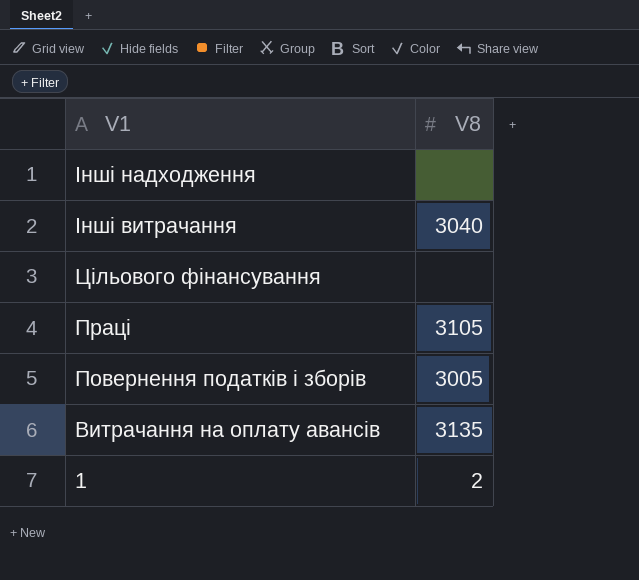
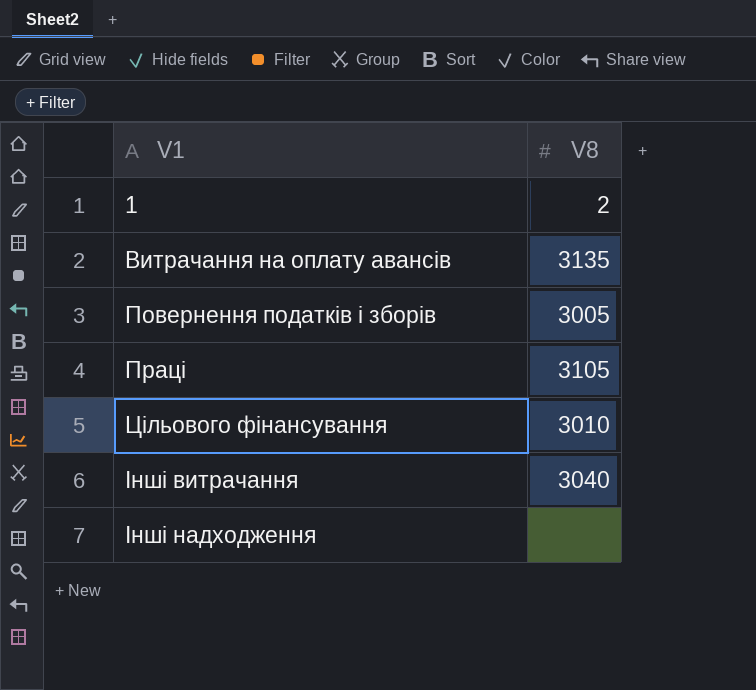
row order: V1 descending -> V1 ascending
Цільового фінансування | V8: none -> 3010

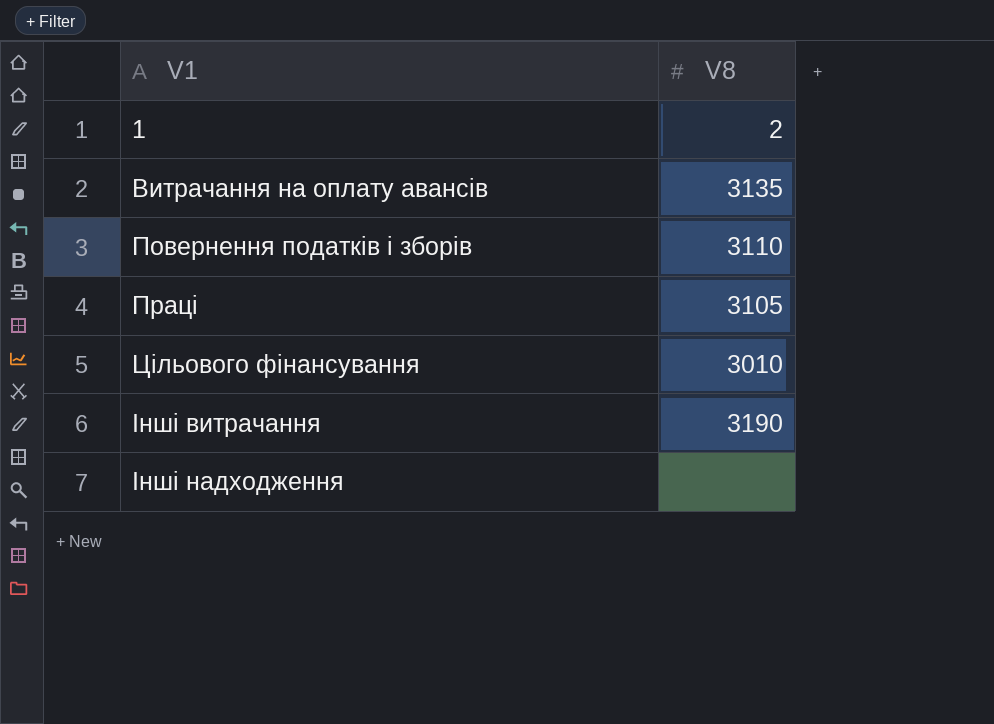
Повернення податків і зборів | V8: 3005 -> 3110
Інші витрачання | V8: 3040 -> 3190

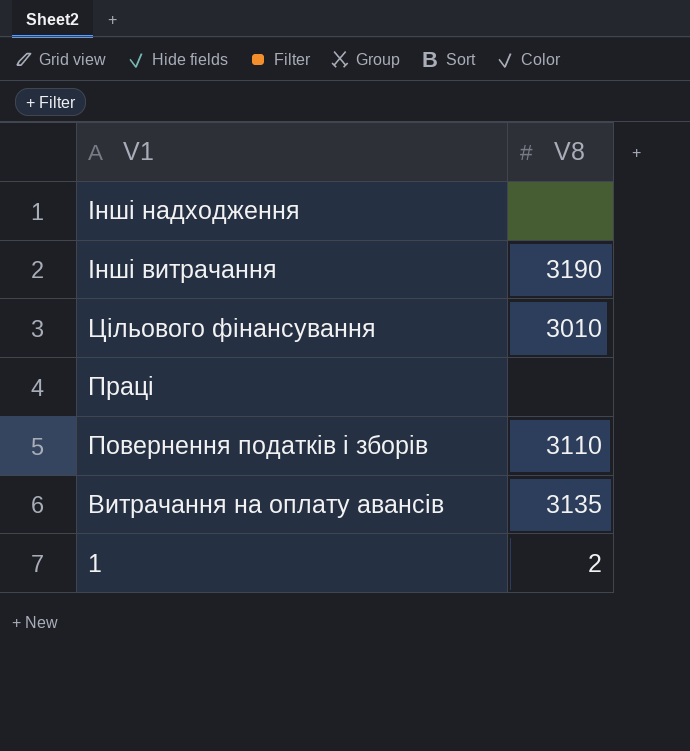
row order: V1 ascending -> V1 descending
Праці | V8: 3105 -> none

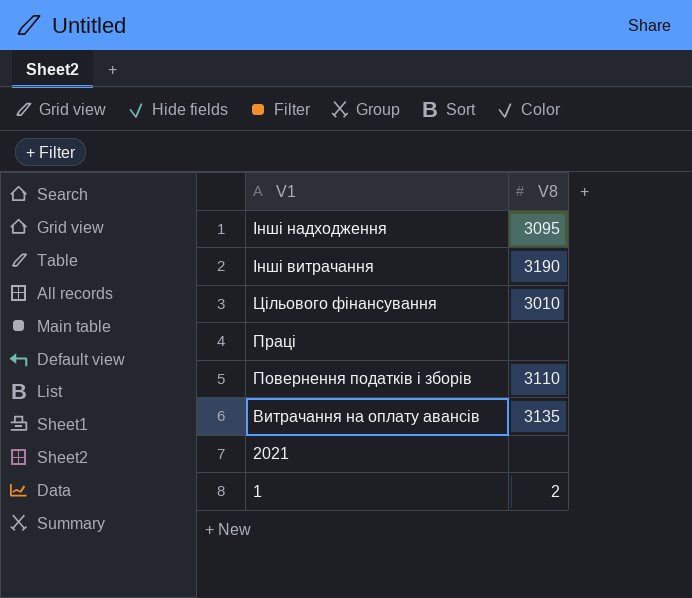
Інші надходження | V8: none -> 3095
row 2021: none -> none

